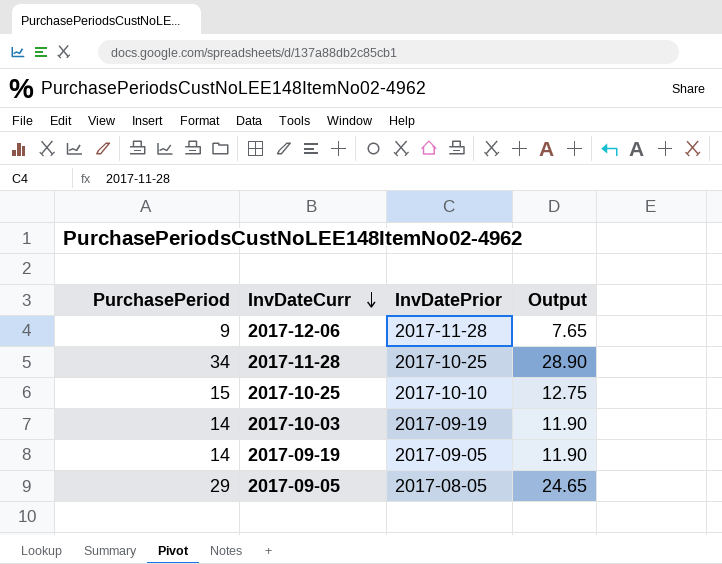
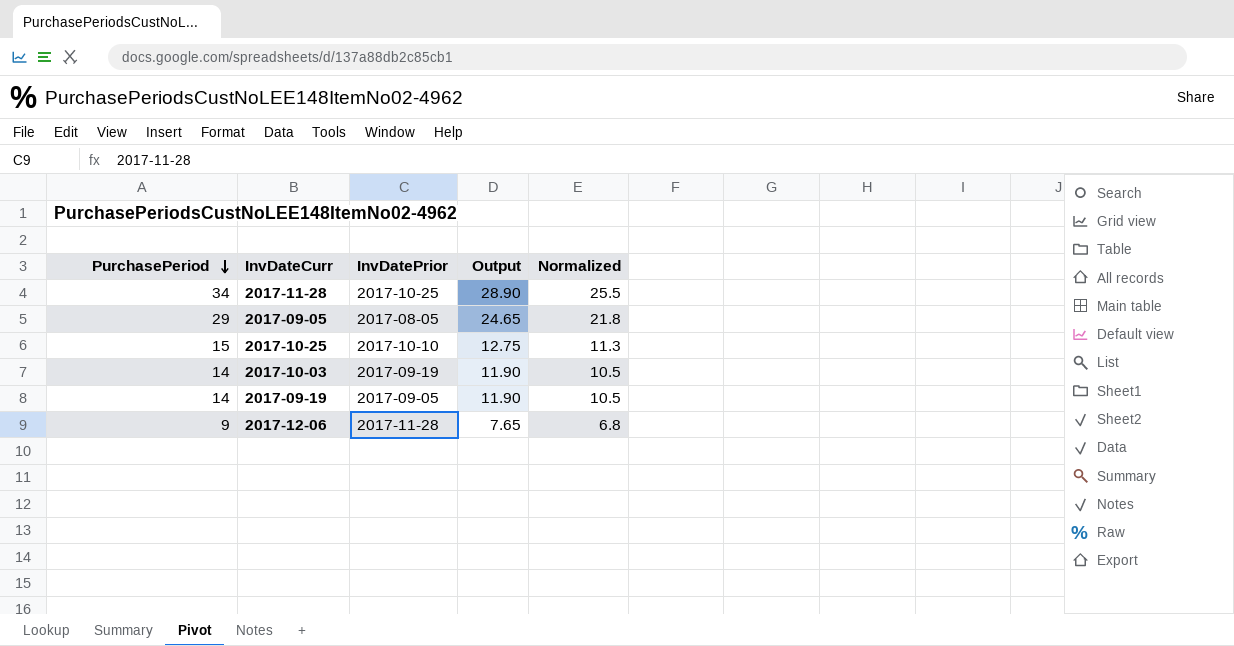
row order: InvDateCurr descending -> PurchasePeriod descending
column Normalized | formula: none -> [PurchasePeriod] * 0.75

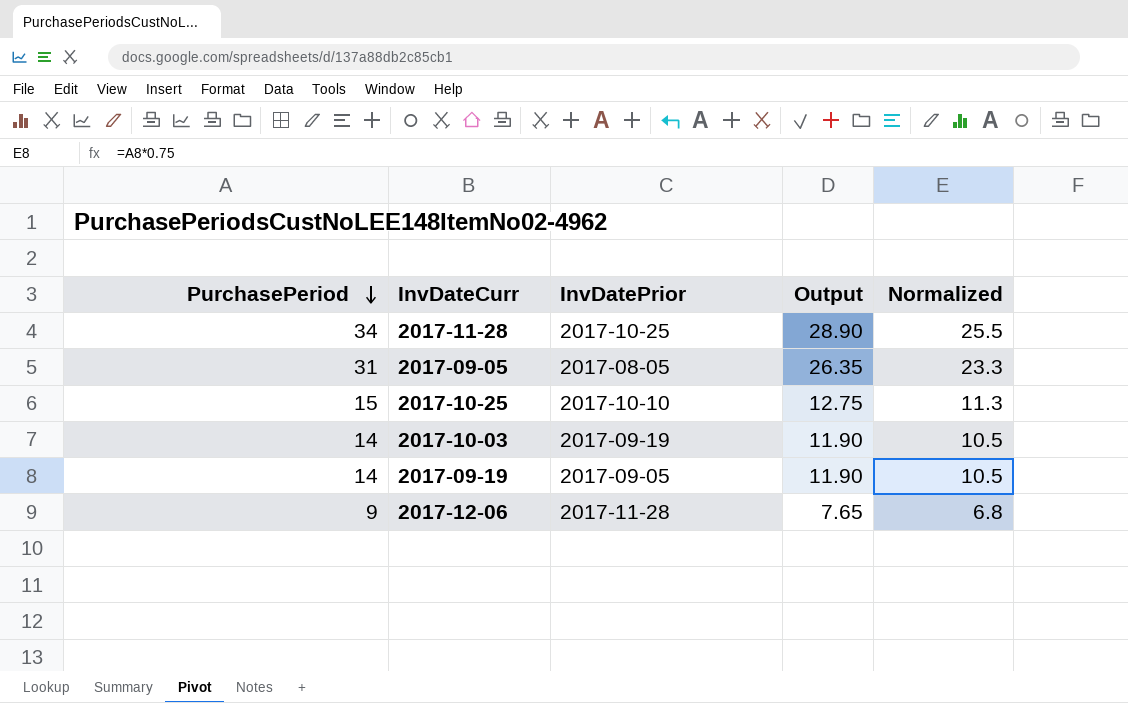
2017-09-05 | PurchasePeriod: 29 -> 31
2017-09-05 | Output: 24.65 -> 26.35
2017-09-05 | Normalized: 21.8 -> 23.3

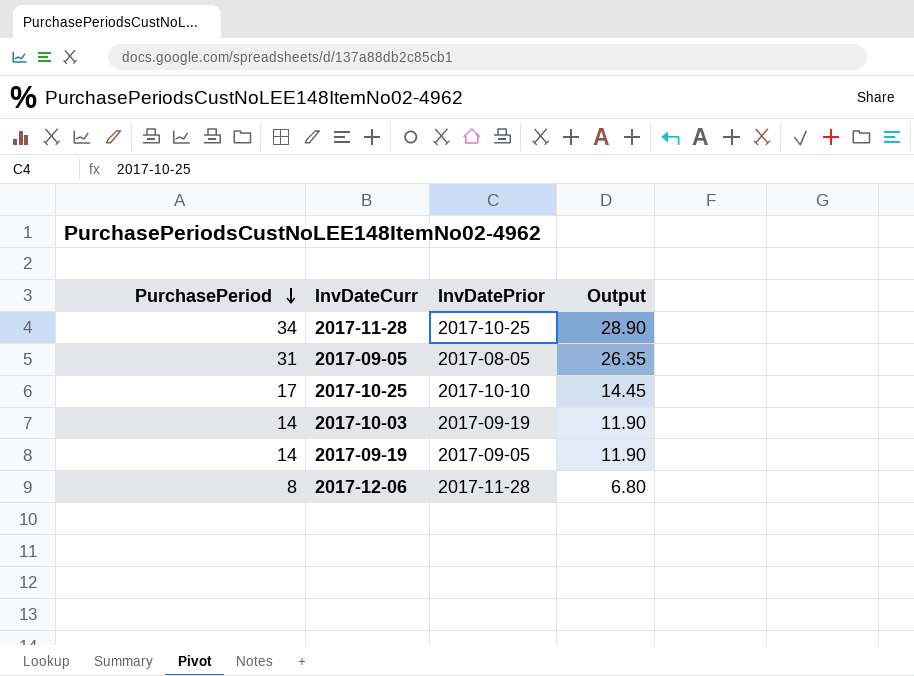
column Normalized | formula: [PurchasePeriod] * 0.75 -> none
2017-10-25 | PurchasePeriod: 15 -> 17
2017-10-25 | Output: 12.75 -> 14.45
2017-12-06 | PurchasePeriod: 9 -> 8
2017-12-06 | Output: 7.65 -> 6.80

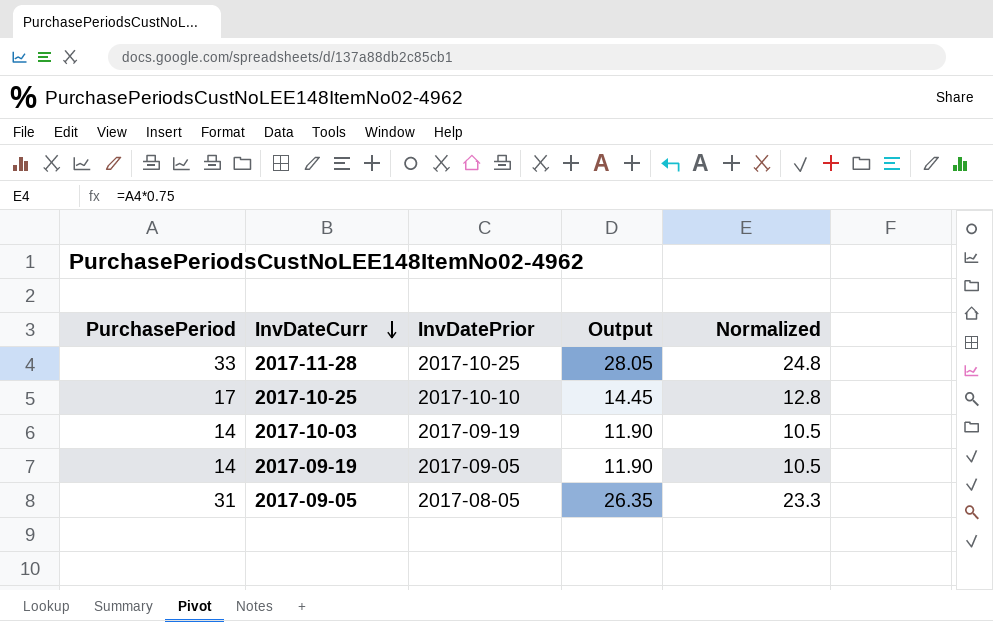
row order: PurchasePeriod descending -> InvDateCurr descending
column Normalized | formula: none -> [PurchasePeriod] * 0.75
row 2017-12-06: 8 | 2017-11-28 | 6.80 -> none
2017-11-28 | PurchasePeriod: 34 -> 33
2017-11-28 | Output: 28.90 -> 28.05

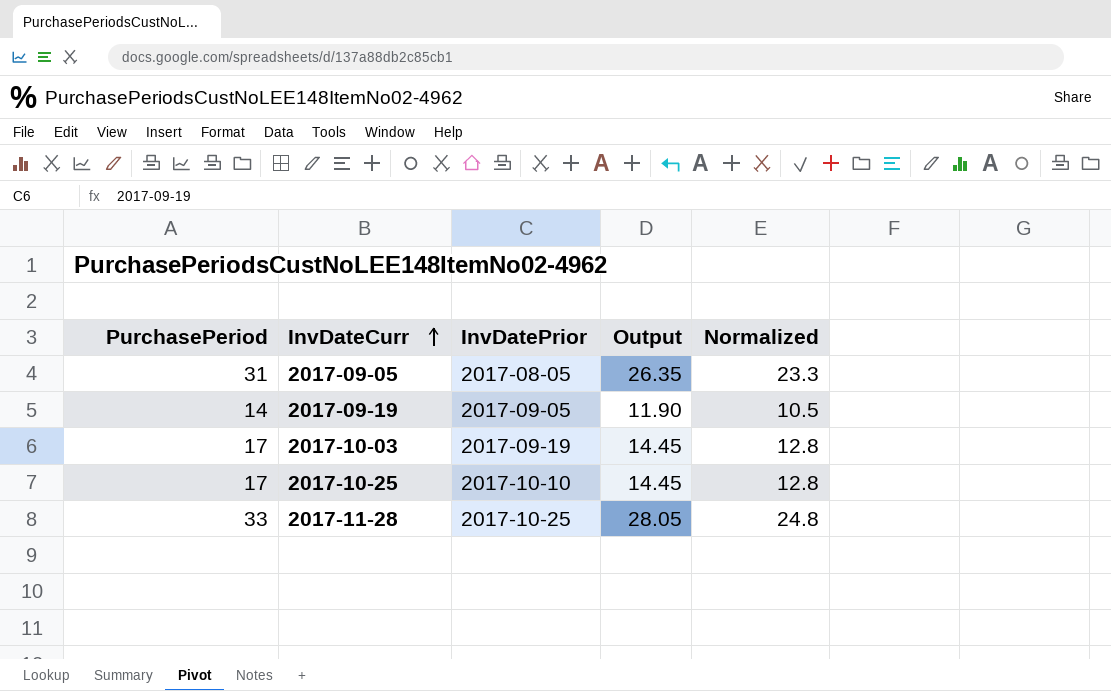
row order: InvDateCurr descending -> InvDateCurr ascending
2017-10-03 | PurchasePeriod: 14 -> 17
2017-10-03 | Output: 11.90 -> 14.45
2017-10-03 | Normalized: 10.5 -> 12.8

